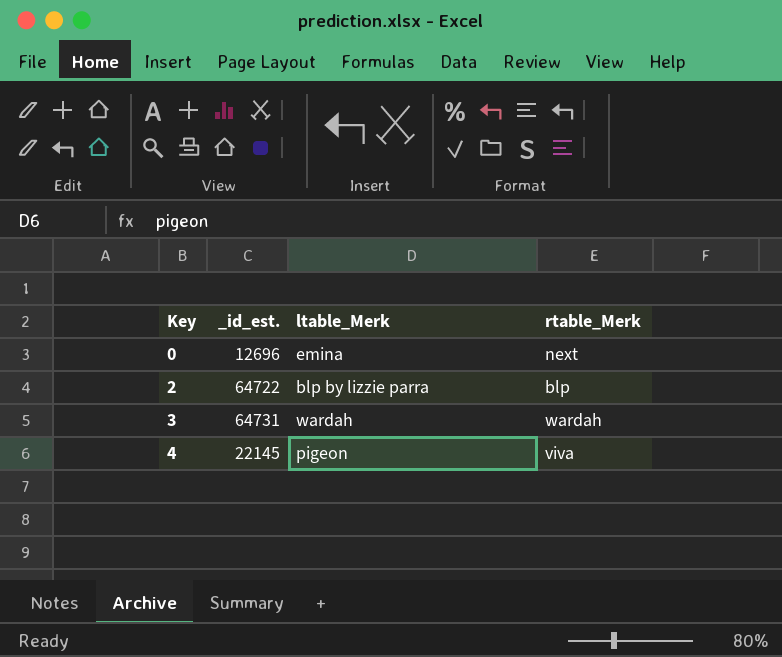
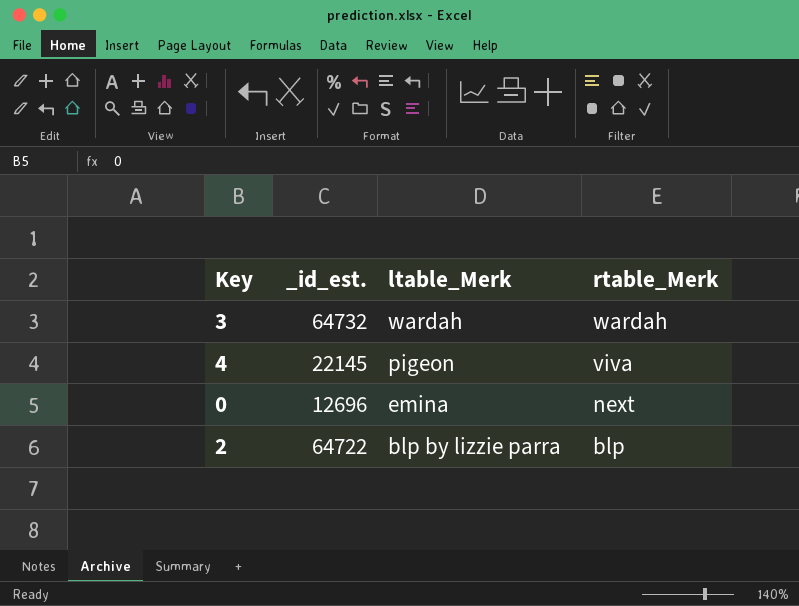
row order: Key ascending -> ltable_Merk descending
3 | _id_est.: 64731 -> 64732

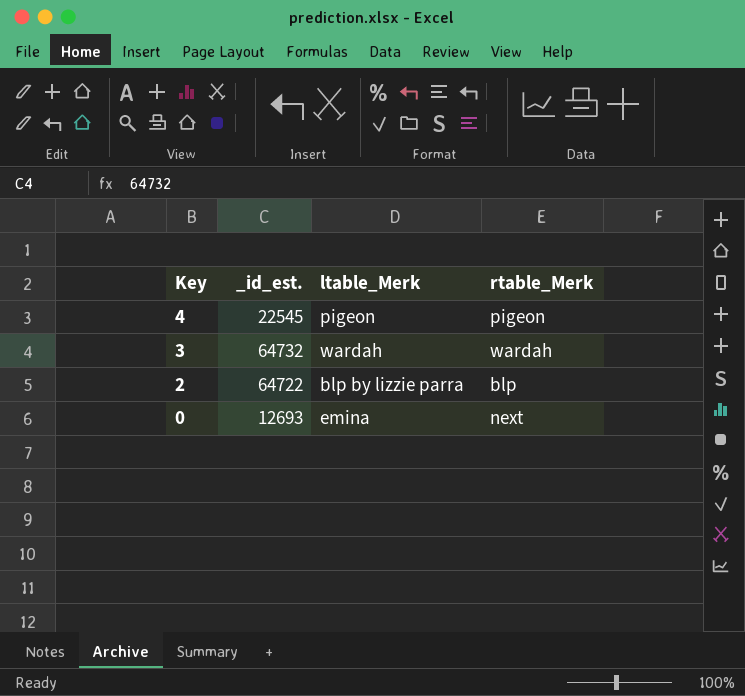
row order: ltable_Merk descending -> Key descending
4 | _id_est.: 22145 -> 22545
4 | rtable_Merk: viva -> pigeon
0 | _id_est.: 12696 -> 12693

